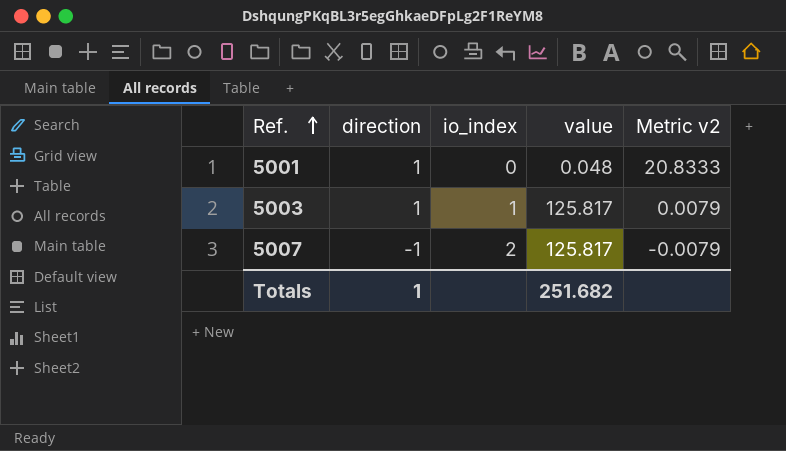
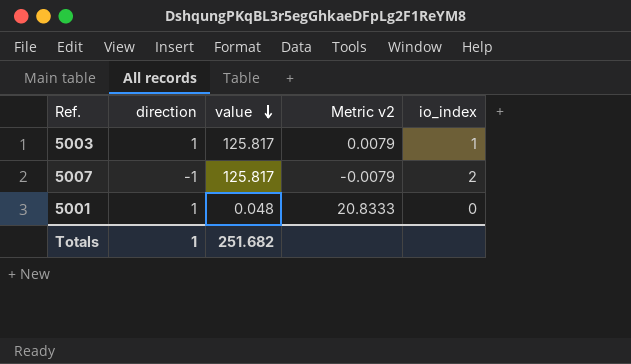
row order: Ref. ascending -> value descending
column io_index | position: 3 -> 5

